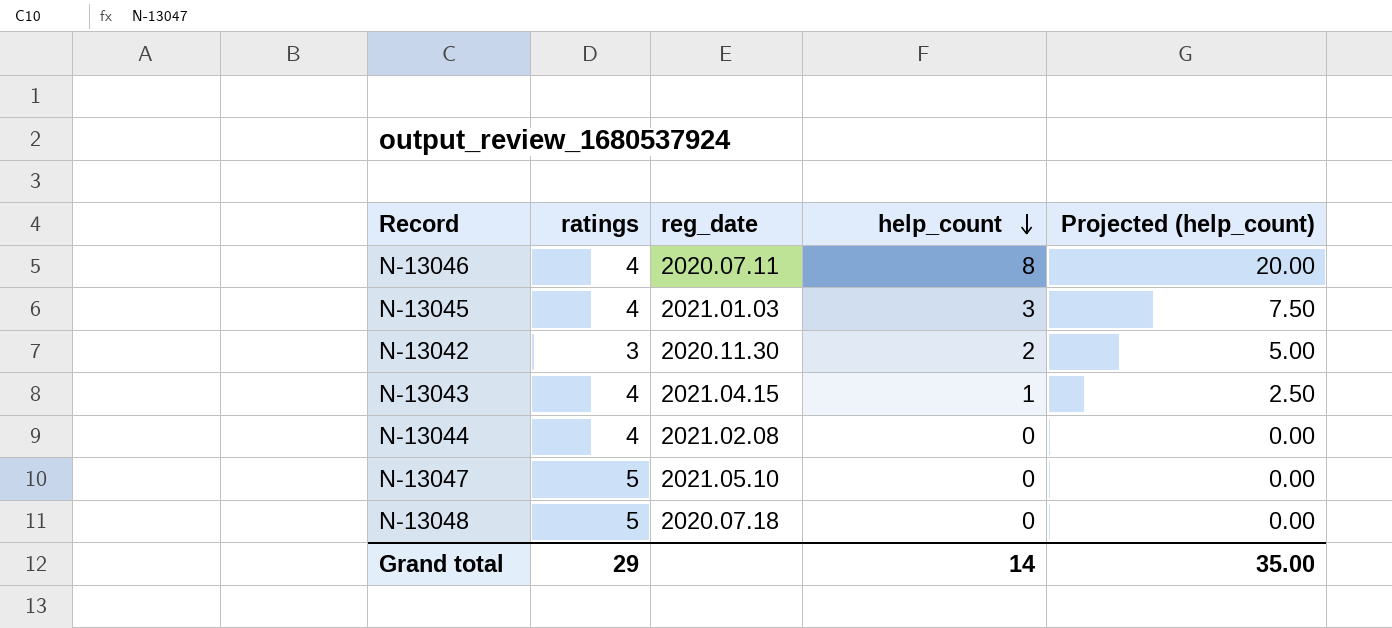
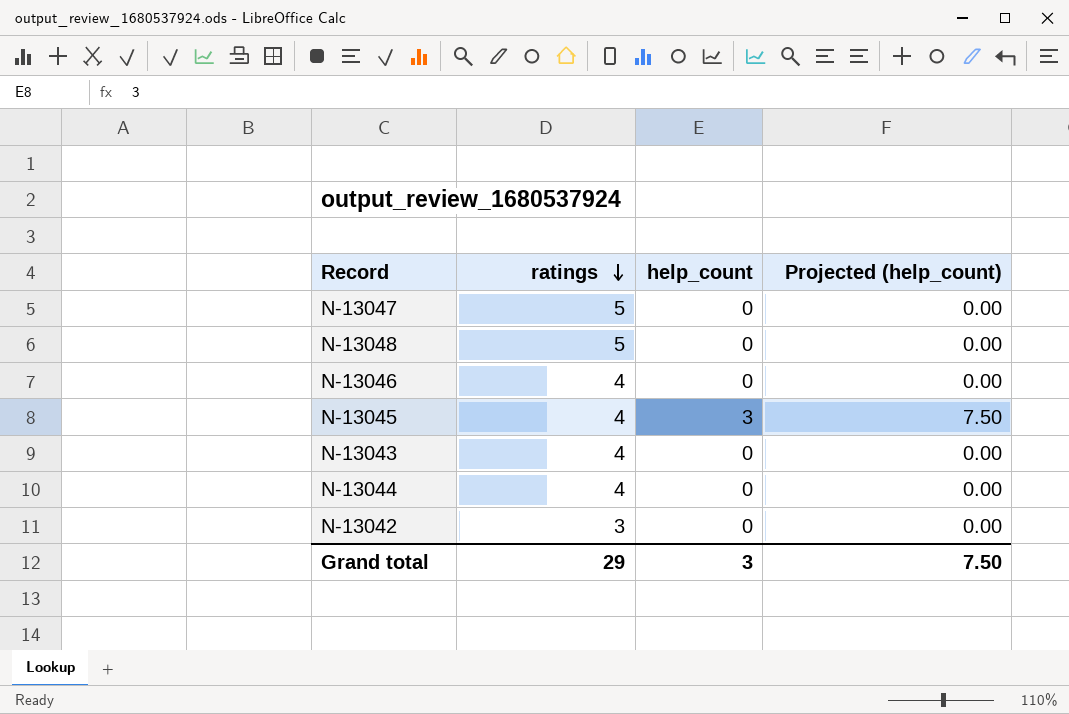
row order: help_count descending -> ratings descending
column reg_date | position: 3 -> none
N-13046 | help_count: 8 -> 0
N-13046 | Projected (help_count): 20.00 -> 0.00
N-13043 | help_count: 1 -> 0
N-13043 | Projected (help_count): 2.50 -> 0.00
N-13042 | help_count: 2 -> 0
N-13042 | Projected (help_count): 5.00 -> 0.00
Grand total | help_count: 14 -> 3
Grand total | Projected (help_count): 35.00 -> 7.50

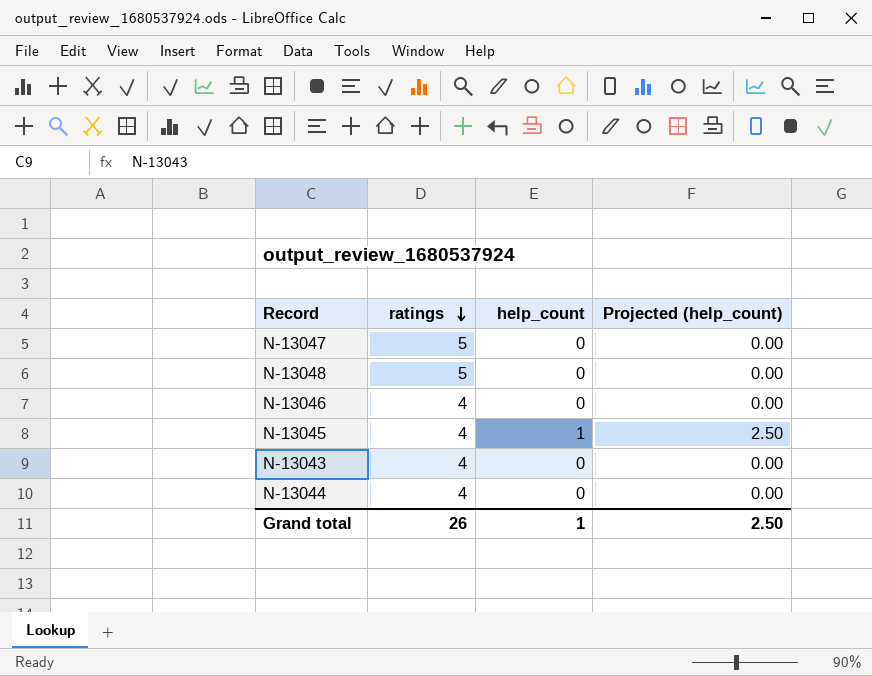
row N-13042: 3 | 0 | 0.00 -> none
N-13045 | help_count: 3 -> 1
N-13045 | Projected (help_count): 7.50 -> 2.50
Grand total | ratings: 29 -> 26
Grand total | help_count: 3 -> 1
Grand total | Projected (help_count): 7.50 -> 2.50

